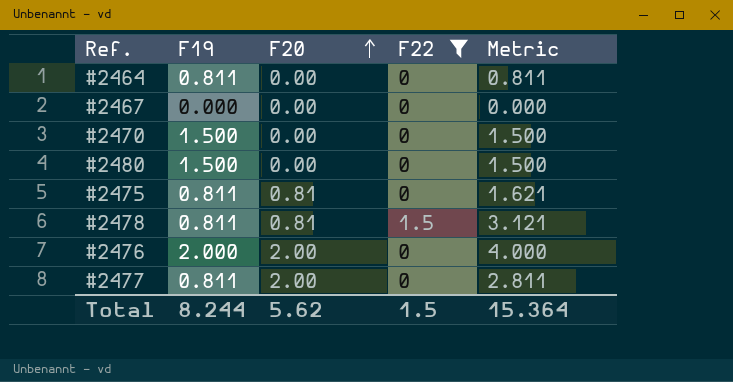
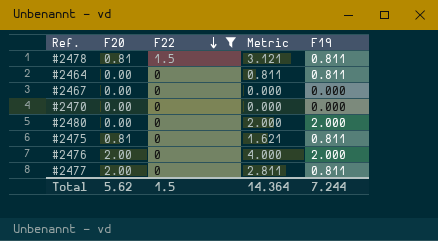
row order: F20 ascending -> F22 descending
column F19 | position: 2 -> 5
#2470 | Metric: 1.500 -> 0.000
#2470 | F19: 1.500 -> 0.000
#2480 | Metric: 1.500 -> 2.000
#2480 | F19: 1.500 -> 2.000
Total | Metric: 15.364 -> 14.364
Total | F19: 8.244 -> 7.244

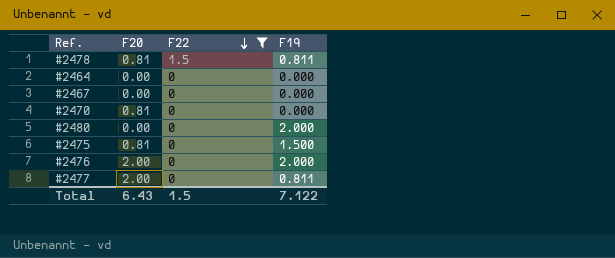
column Metric | formula: [F20] + [F22] + [F19] -> none
#2464 | F19: 0.811 -> 0.000
#2470 | F20: 0.00 -> 0.81
#2475 | F19: 0.811 -> 1.500
Total | F20: 5.62 -> 6.43
Total | F19: 7.244 -> 7.122

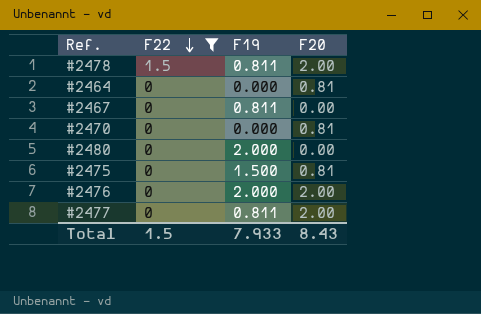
column F20 | position: 2 -> 4
#2478 | F20: 0.81 -> 2.00
#2464 | F20: 0.00 -> 0.81
#2467 | F19: 0.000 -> 0.811
Total | F19: 7.122 -> 7.933
Total | F20: 6.43 -> 8.43

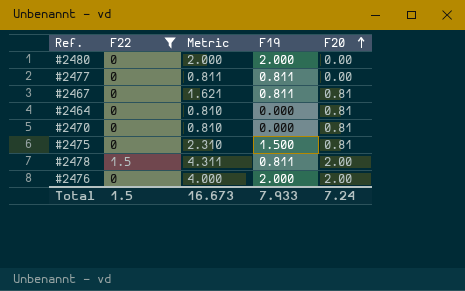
row order: F22 descending -> F20 ascending
column Metric | formula: none -> [F22] + [F19] + [F20]
#2477 | F20: 2.00 -> 0.00
#2467 | F20: 0.00 -> 0.81
Total | F20: 8.43 -> 7.24

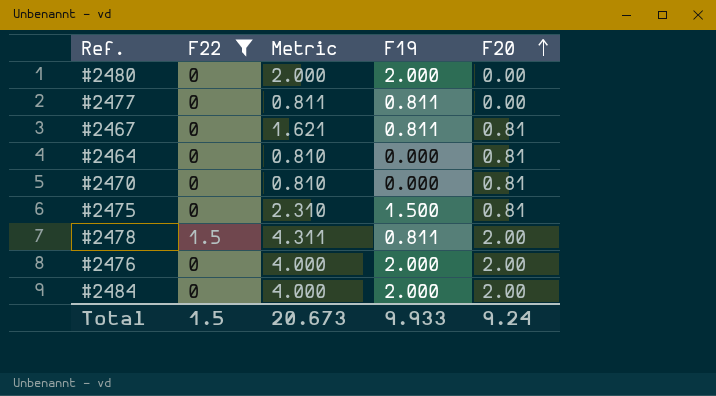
row #2484: none -> 0 | 4.000 | 2.000 | 2.00
Total | Metric: 16.673 -> 20.673
Total | F19: 7.933 -> 9.933
Total | F20: 7.24 -> 9.24

